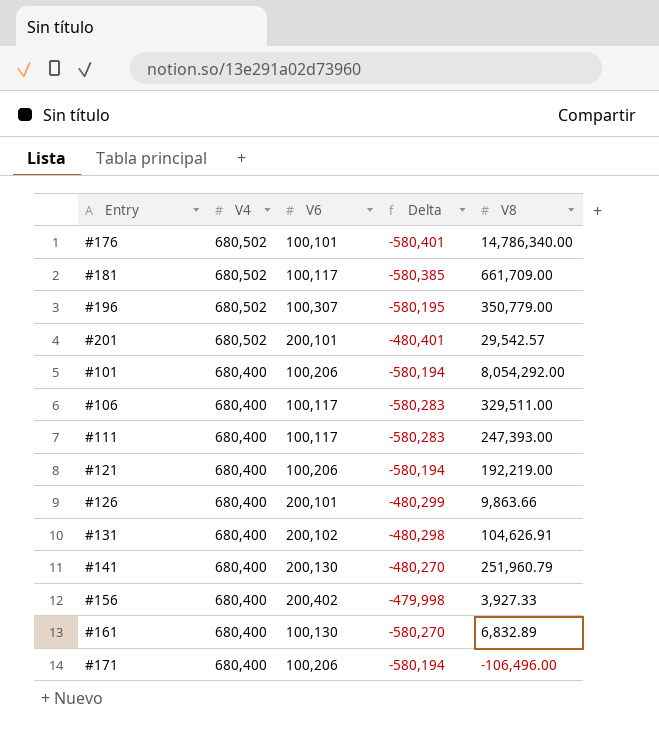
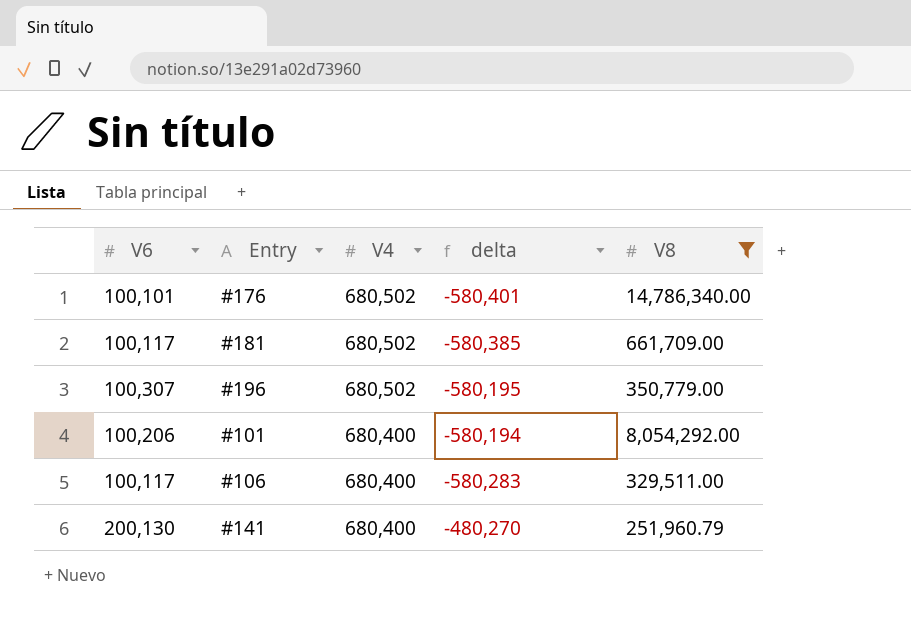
filter: none -> V8 >= 251,960.79
column V6 | position: 3 -> 1
column name: Delta -> delta

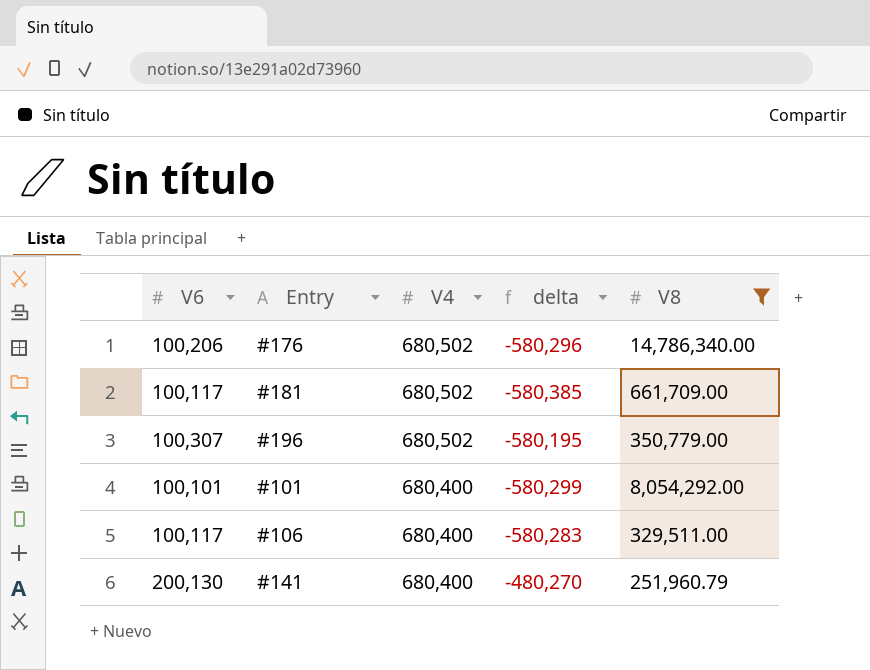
#176 | V6: 100,101 -> 100,206
#176 | delta: -580,401 -> -580,296
#101 | V6: 100,206 -> 100,101
#101 | delta: -580,194 -> -580,299

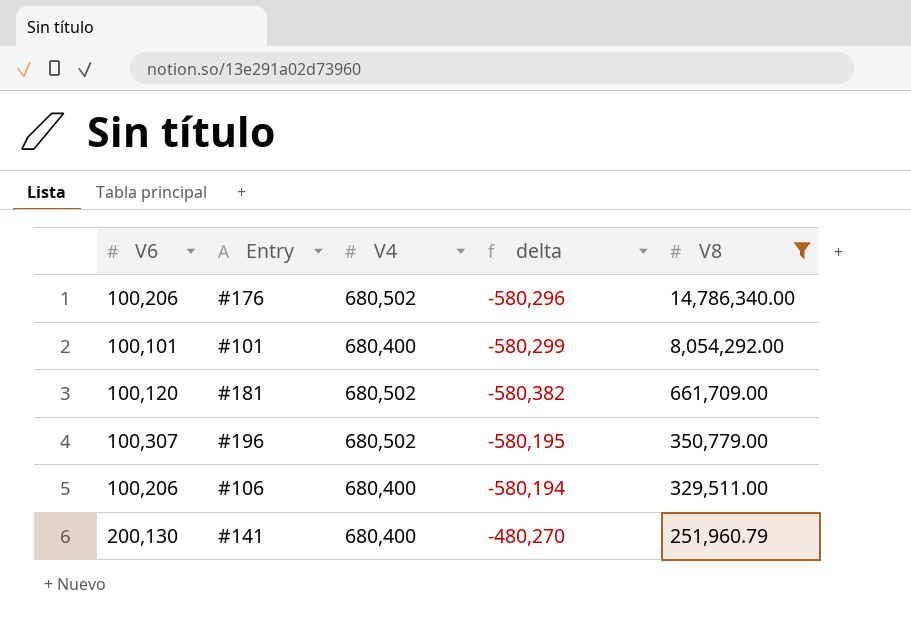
row order: V4 descending -> V8 descending
#181 | V6: 100,117 -> 100,120
#181 | delta: -580,385 -> -580,382
#106 | V6: 100,117 -> 100,206
#106 | delta: -580,283 -> -580,194

